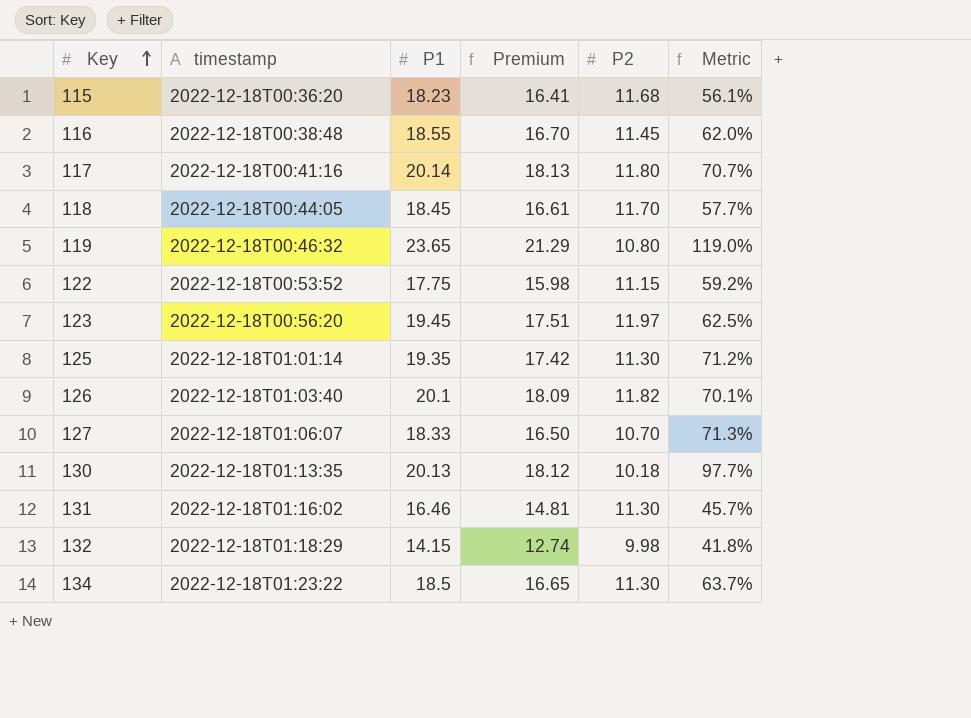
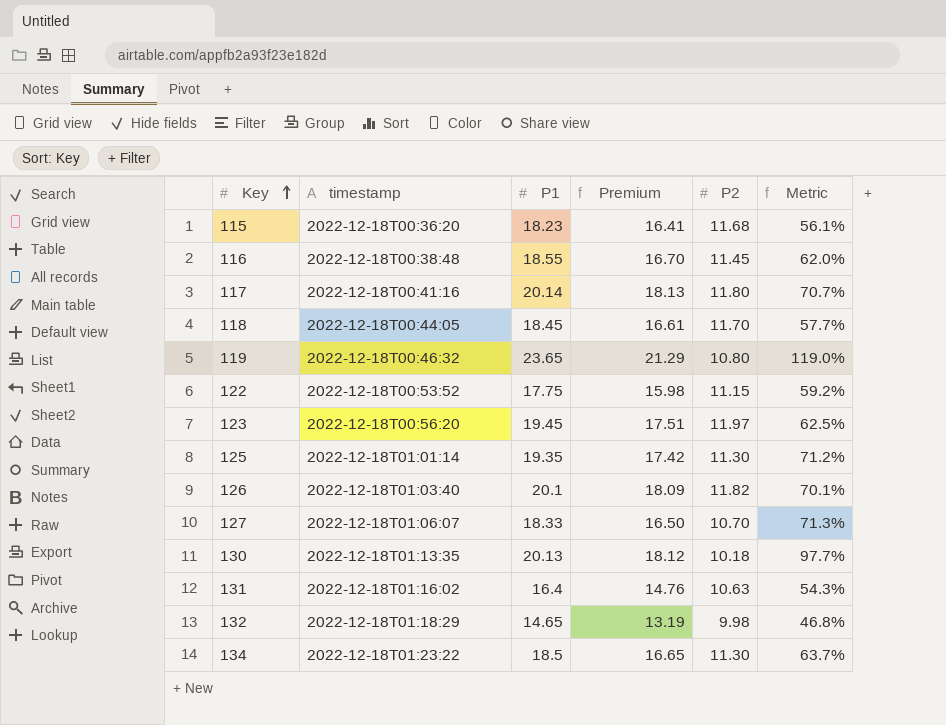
131 | P1: 16.46 -> 16.4
131 | Premium: 14.81 -> 14.76
131 | P2: 11.30 -> 10.63
131 | Metric: 45.7% -> 54.3%
132 | P1: 14.15 -> 14.65
132 | Premium: 12.74 -> 13.19
132 | Metric: 41.8% -> 46.8%

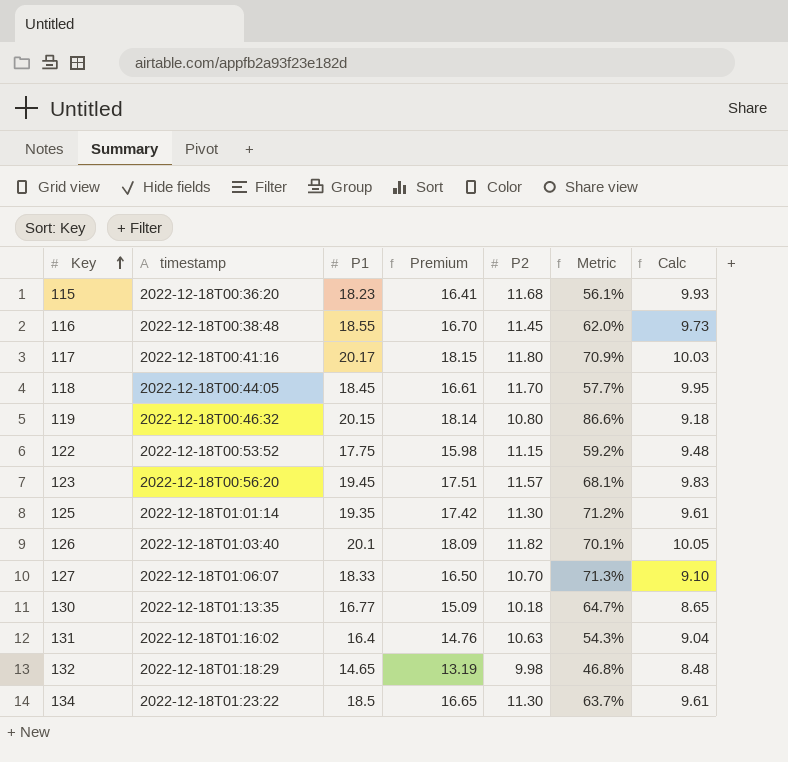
column Calc | formula: none -> [P2] * 0.85
117 | P1: 20.14 -> 20.17
117 | Premium: 18.13 -> 18.15
117 | Metric: 70.7% -> 70.9%
119 | P1: 23.65 -> 20.15
119 | Premium: 21.29 -> 18.14
119 | Metric: 119.0% -> 86.6%
123 | P2: 11.97 -> 11.57
123 | Metric: 62.5% -> 68.1%
130 | P1: 20.13 -> 16.77
130 | Premium: 18.12 -> 15.09
130 | Metric: 97.7% -> 64.7%

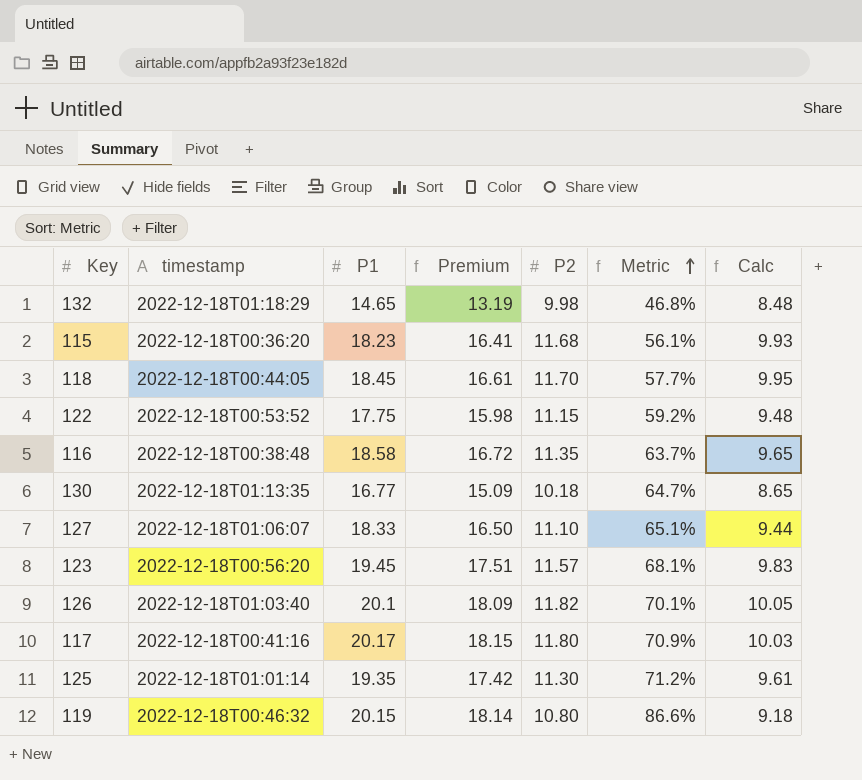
row order: Key ascending -> Metric ascending
row 131: 2022-12-18T01:16:02 | 16.4 | 14.76 | 10.63 | 54.3% | 9.04 -> none
row 134: 2022-12-18T01:23:22 | 18.5 | 16.65 | 11.30 | 63.7% | 9.61 -> none
116 | P1: 18.55 -> 18.58
116 | Premium: 16.70 -> 16.72
116 | P2: 11.45 -> 11.35
116 | Metric: 62.0% -> 63.7%
116 | Calc: 9.73 -> 9.65
127 | P2: 10.70 -> 11.10
127 | Metric: 71.3% -> 65.1%
127 | Calc: 9.10 -> 9.44

